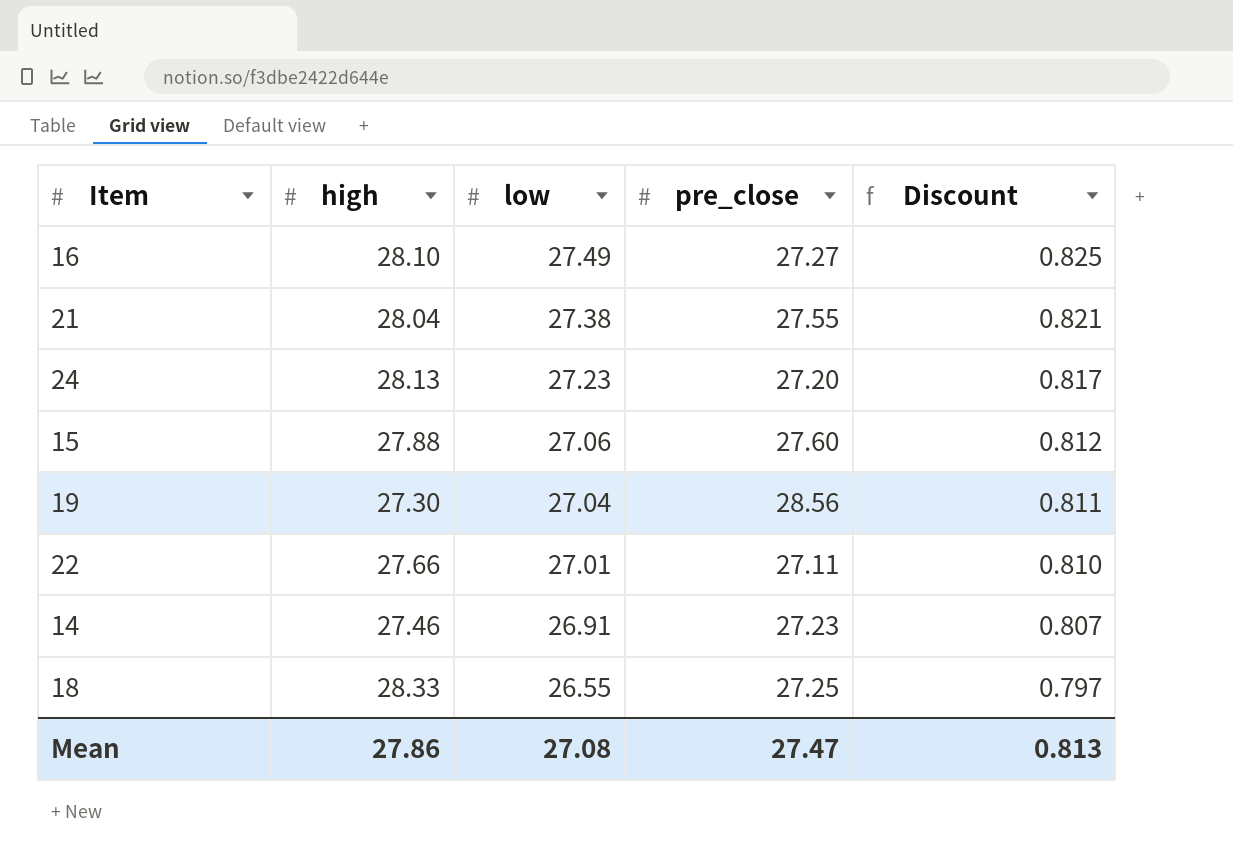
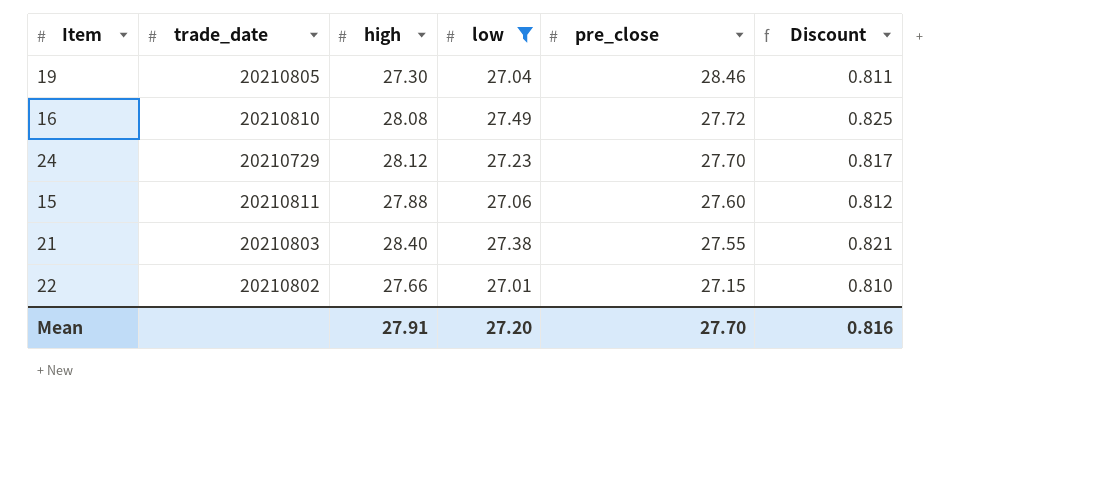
filter: none -> low >= 27.01
row order: low descending -> pre_close descending
column trade_date | position: none -> 2
19 | pre_close: 28.56 -> 28.46
16 | high: 28.10 -> 28.08
16 | pre_close: 27.27 -> 27.72
24 | high: 28.13 -> 28.12
24 | pre_close: 27.20 -> 27.70
21 | high: 28.04 -> 28.40
22 | pre_close: 27.11 -> 27.15
Mean | high: 27.86 -> 27.91
Mean | low: 27.08 -> 27.20
Mean | pre_close: 27.47 -> 27.70
Mean | Discount: 0.813 -> 0.816

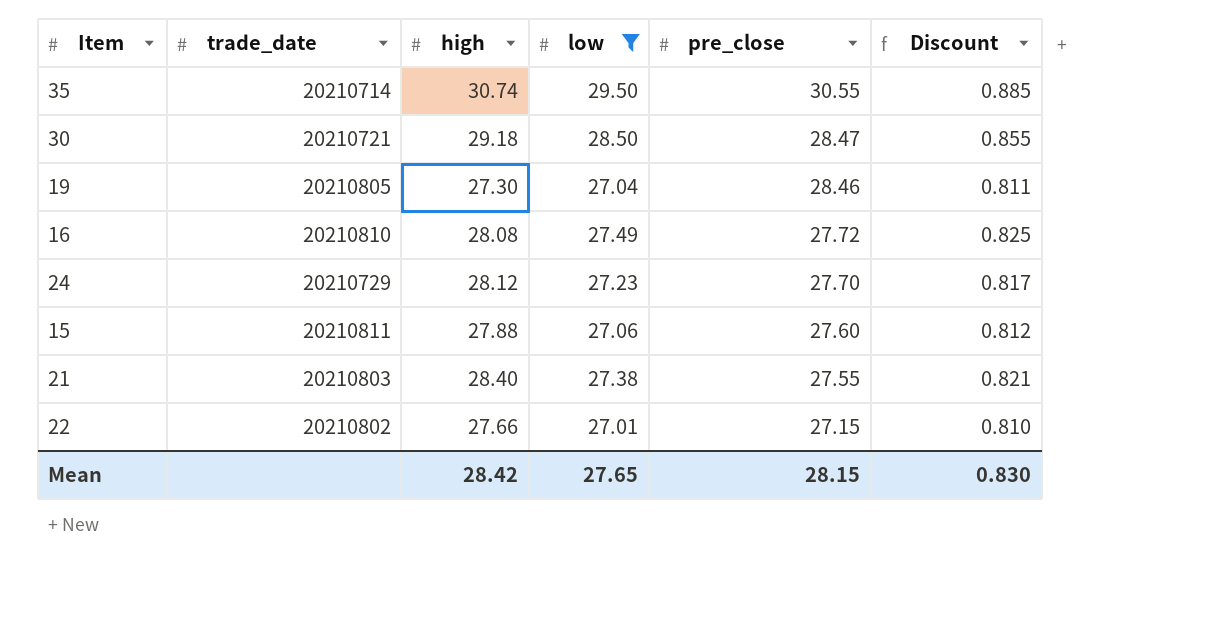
row 35: none -> 20210714 | 30.74 | 29.50 | 30.55 | 0.885
row 30: none -> 20210721 | 29.18 | 28.50 | 28.47 | 0.855
Mean | high: 27.91 -> 28.42
Mean | low: 27.20 -> 27.65
Mean | pre_close: 27.70 -> 28.15
Mean | Discount: 0.816 -> 0.830

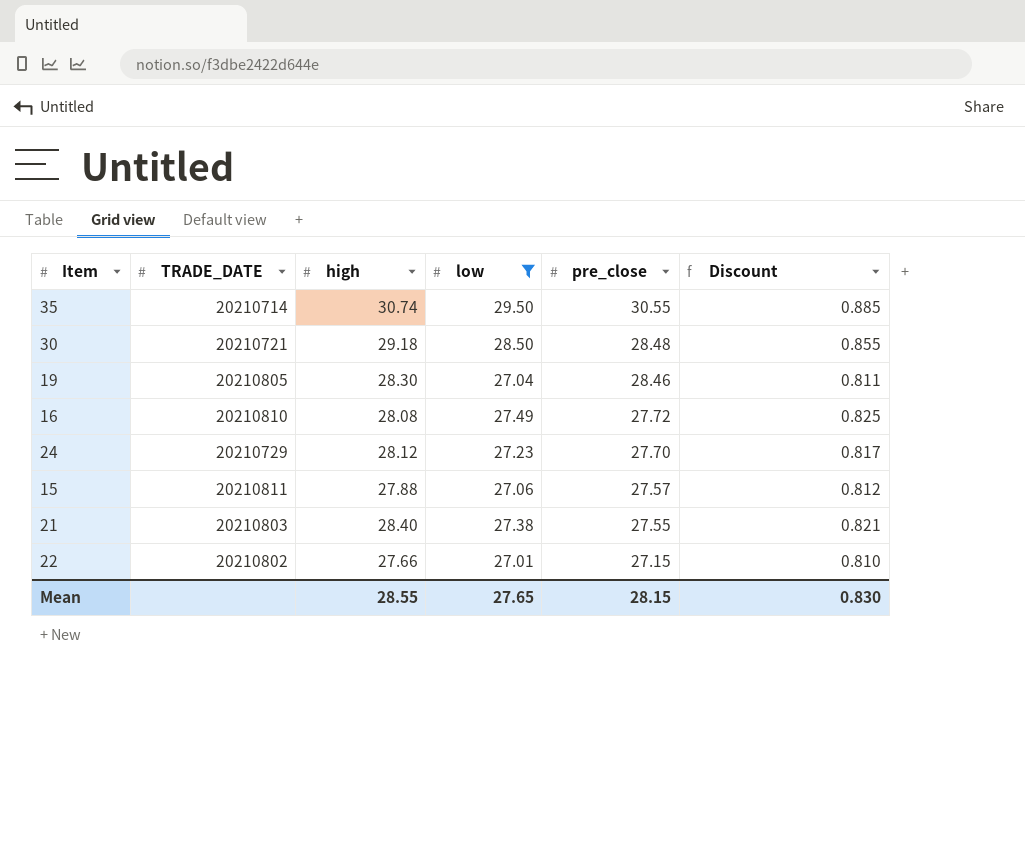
column name: trade_date -> TRADE_DATE
30 | pre_close: 28.47 -> 28.48
19 | high: 27.30 -> 28.30
15 | pre_close: 27.60 -> 27.57
Mean | high: 28.42 -> 28.55

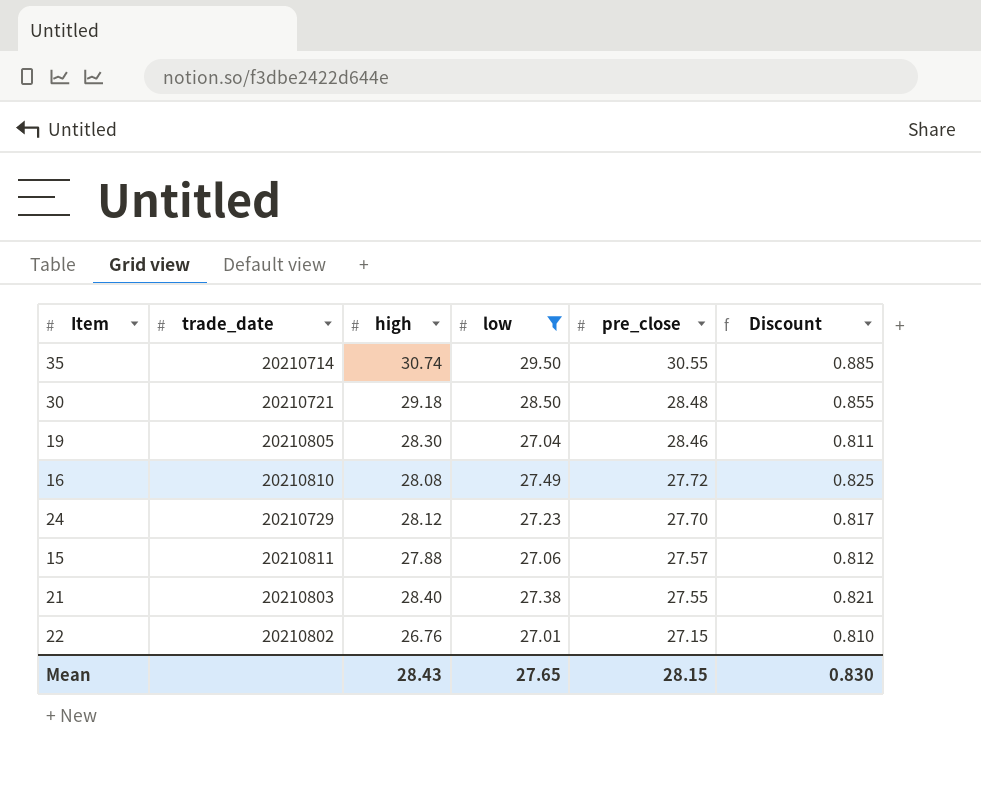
column name: TRADE_DATE -> trade_date
22 | high: 27.66 -> 26.76
Mean | high: 28.55 -> 28.43

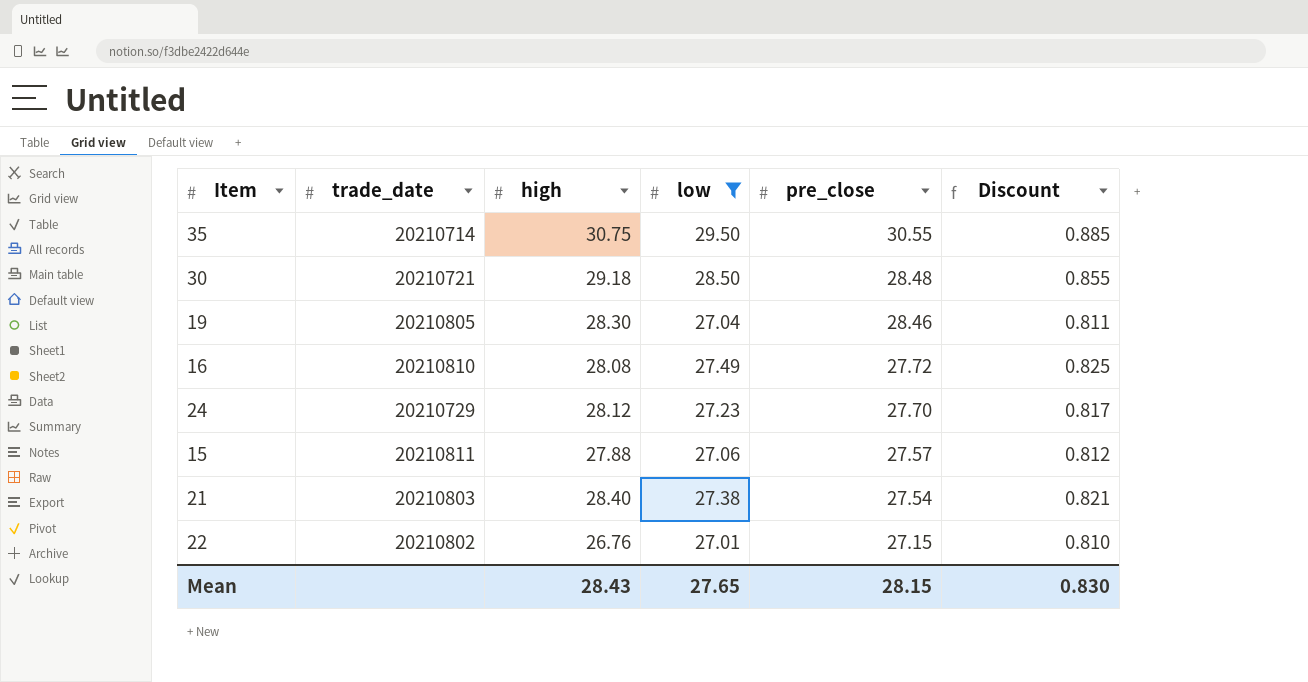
35 | high: 30.74 -> 30.75
21 | pre_close: 27.55 -> 27.54

